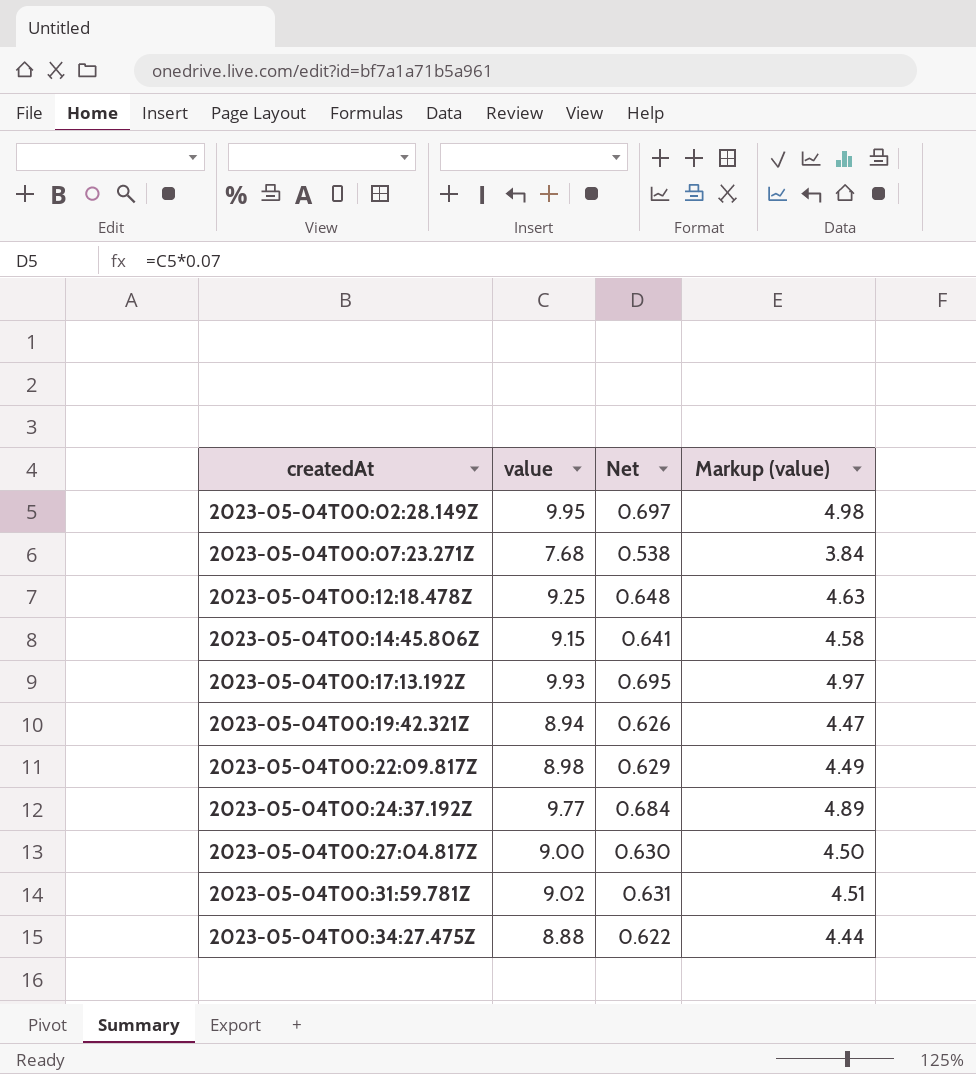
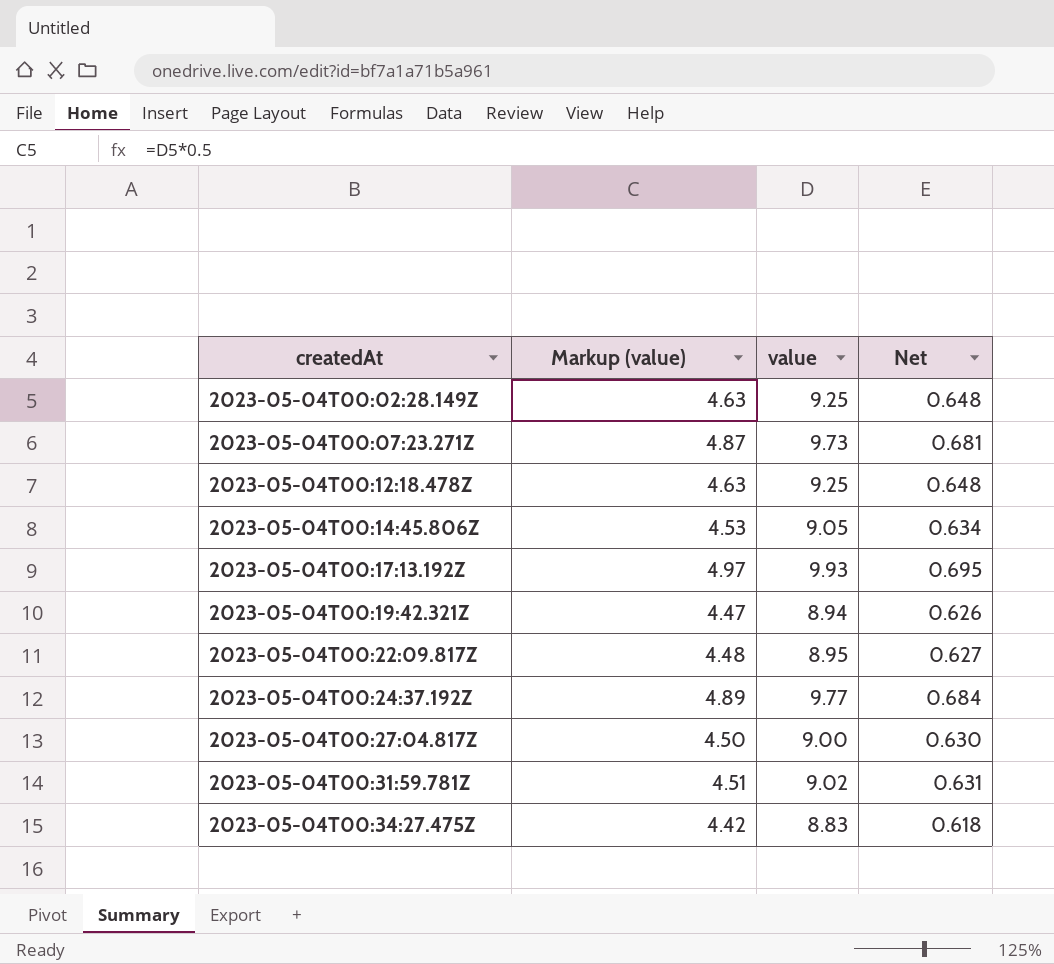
column Markup (value) | position: 4 -> 2
2023-05-04T00:02:28.149Z | Markup (value): 4.98 -> 4.63
2023-05-04T00:02:28.149Z | value: 9.95 -> 9.25
2023-05-04T00:02:28.149Z | Net: 0.697 -> 0.648
2023-05-04T00:07:23.271Z | Markup (value): 3.84 -> 4.87
2023-05-04T00:07:23.271Z | value: 7.68 -> 9.73
2023-05-04T00:07:23.271Z | Net: 0.538 -> 0.681
2023-05-04T00:14:45.806Z | Markup (value): 4.58 -> 4.53
2023-05-04T00:14:45.806Z | value: 9.15 -> 9.05
2023-05-04T00:14:45.806Z | Net: 0.641 -> 0.634
2023-05-04T00:22:09.817Z | Markup (value): 4.49 -> 4.48
2023-05-04T00:22:09.817Z | value: 8.98 -> 8.95
2023-05-04T00:22:09.817Z | Net: 0.629 -> 0.627
2023-05-04T00:34:27.475Z | Markup (value): 4.44 -> 4.42
2023-05-04T00:34:27.475Z | value: 8.88 -> 8.83
2023-05-04T00:34:27.475Z | Net: 0.622 -> 0.618

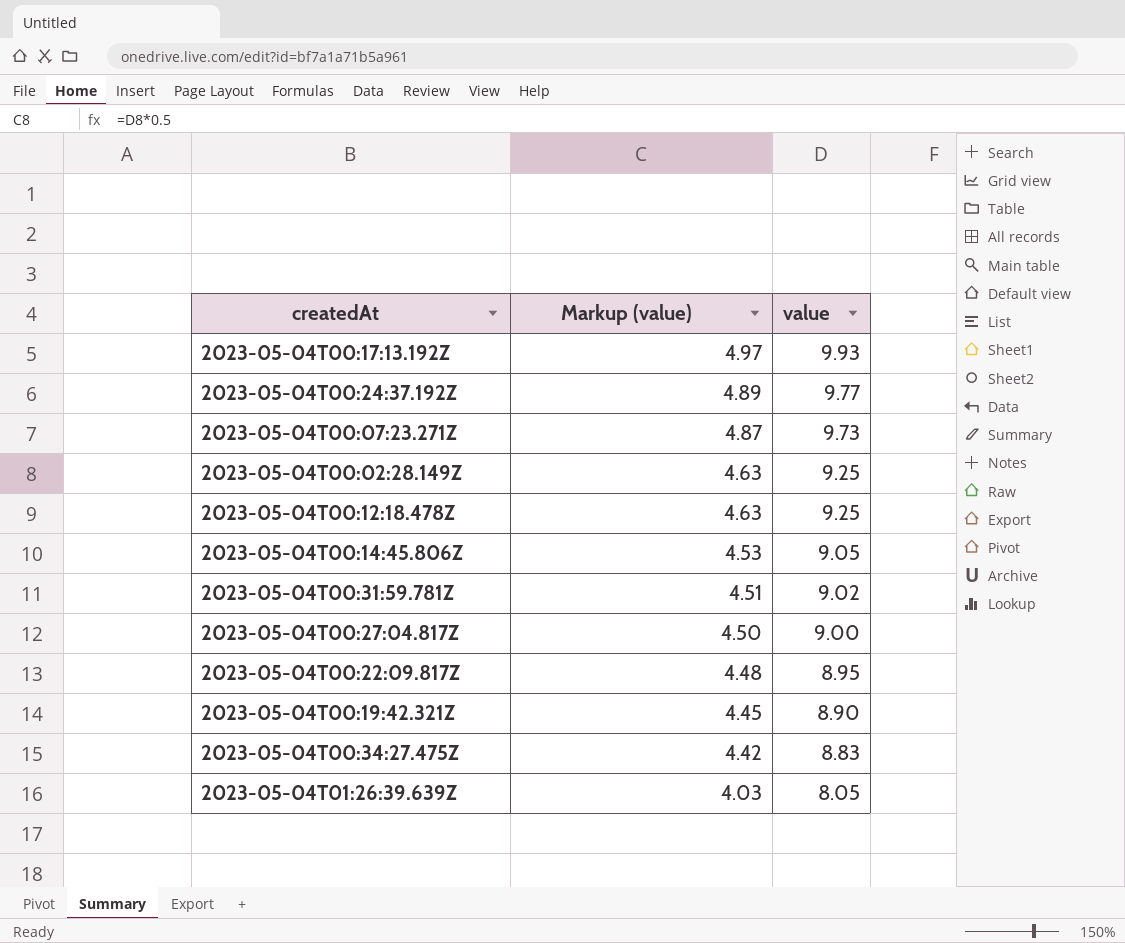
row order: createdAt ascending -> Markup (value) descending
column Net | formula: [value] * 0.07 -> none
2023-05-04T00:19:42.321Z | Markup (value): 4.47 -> 4.45
2023-05-04T00:19:42.321Z | value: 8.94 -> 8.90
row 2023-05-04T01:26:39.639Z: none -> 4.03 | 8.05

